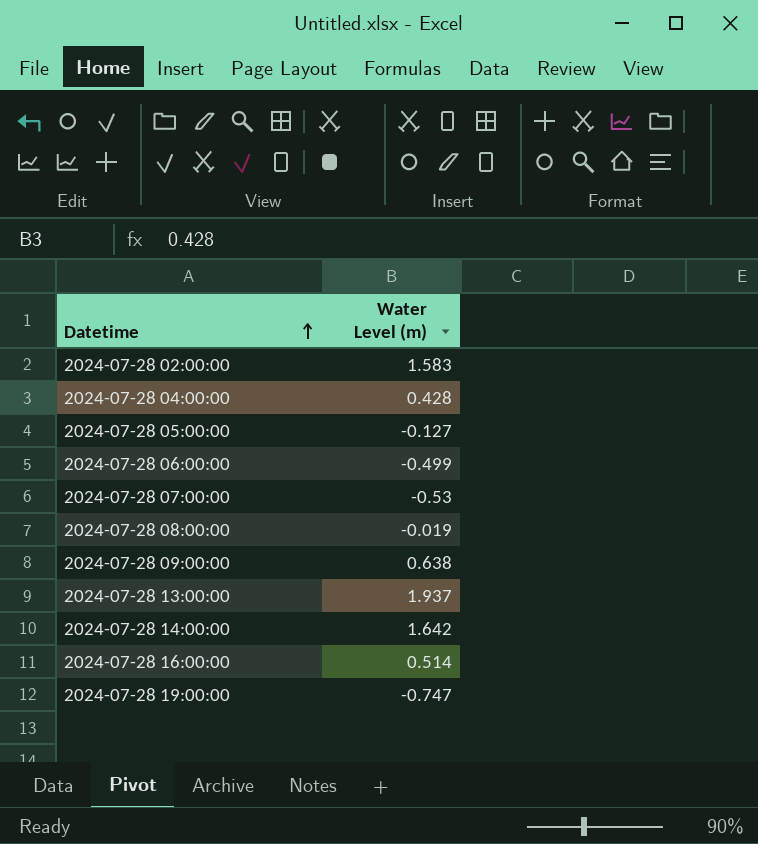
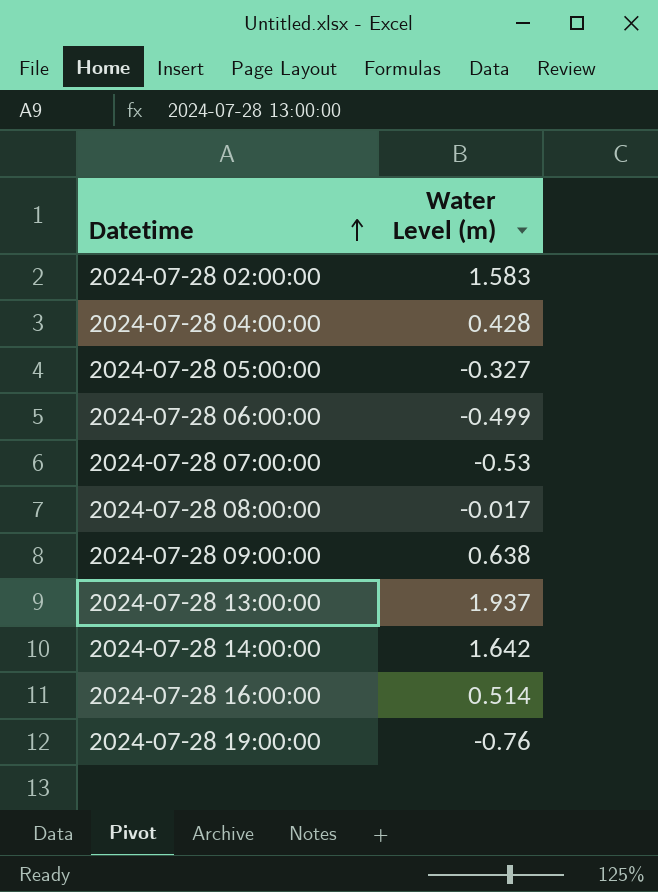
2024-07-28 05:00:00 | Water Level (m): -0.127 -> -0.327
2024-07-28 08:00:00 | Water Level (m): -0.019 -> -0.017
2024-07-28 19:00:00 | Water Level (m): -0.747 -> -0.76

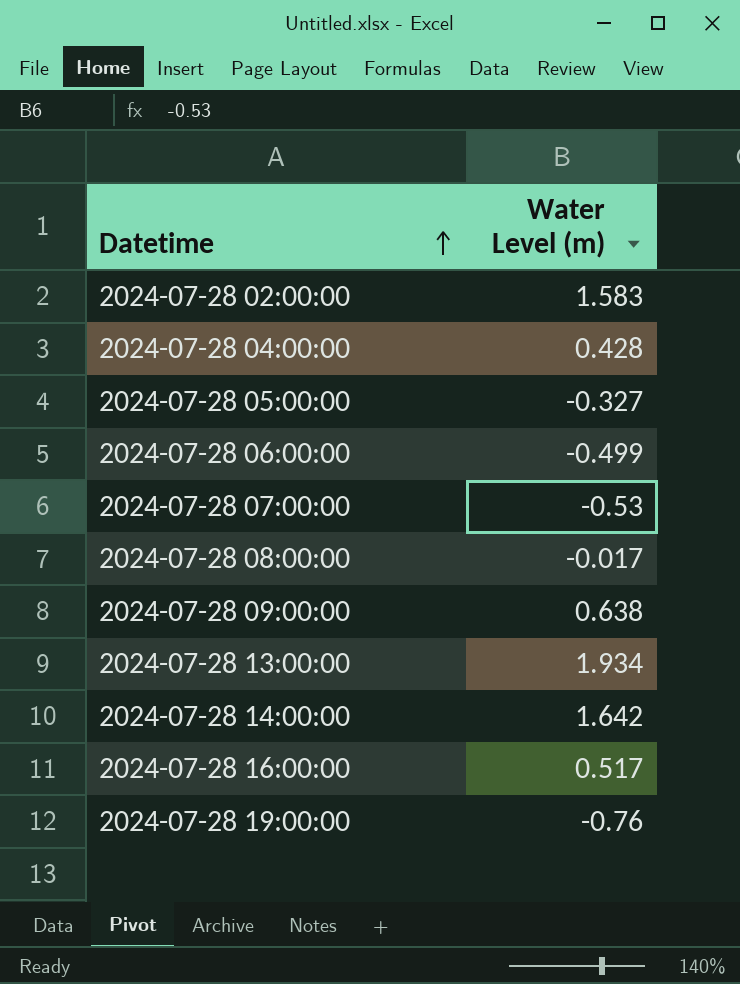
2024-07-28 13:00:00 | Water Level (m): 1.937 -> 1.934
2024-07-28 16:00:00 | Water Level (m): 0.514 -> 0.517

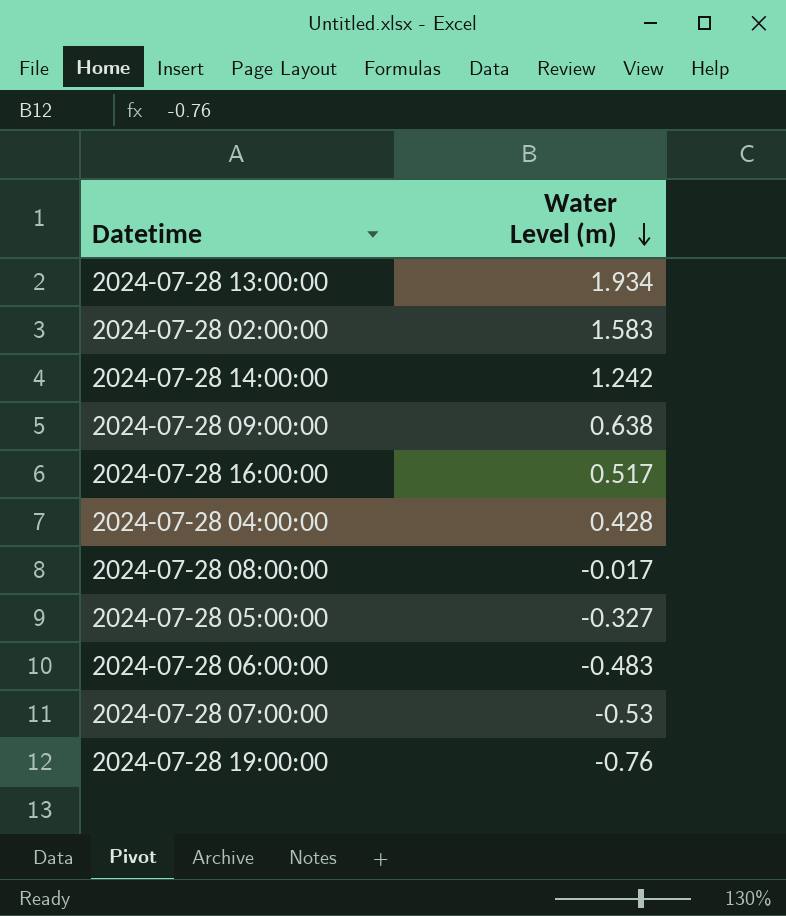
row order: Datetime ascending -> Water Level (m) descending
2024-07-28 14:00:00 | Water Level (m): 1.642 -> 1.242
2024-07-28 06:00:00 | Water Level (m): -0.499 -> -0.483

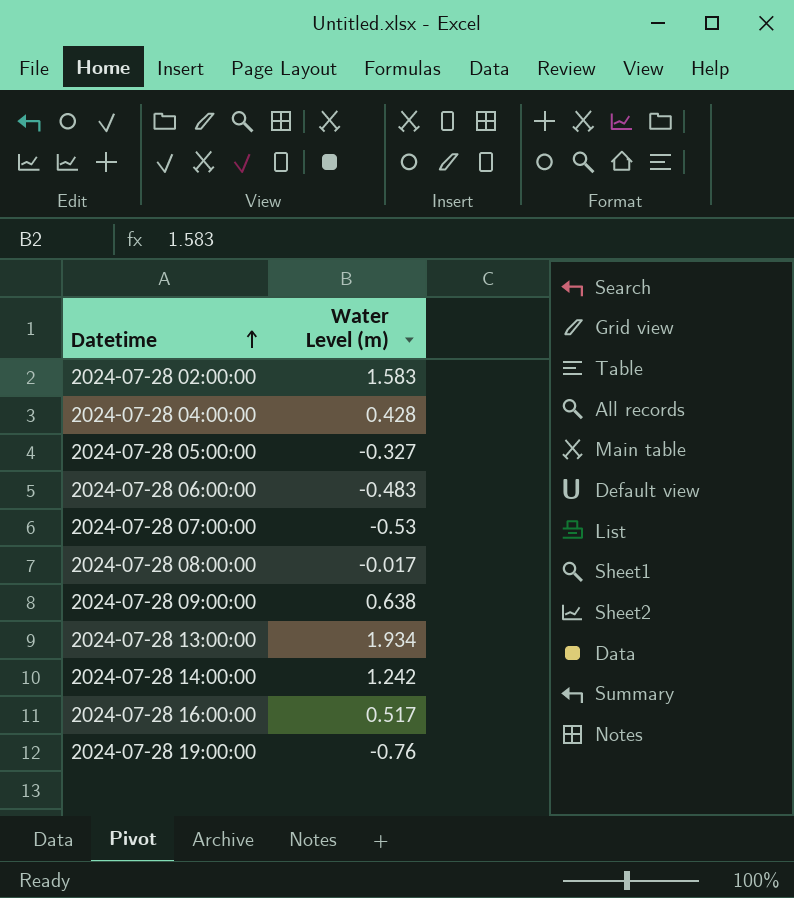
row order: Water Level (m) descending -> Datetime ascending

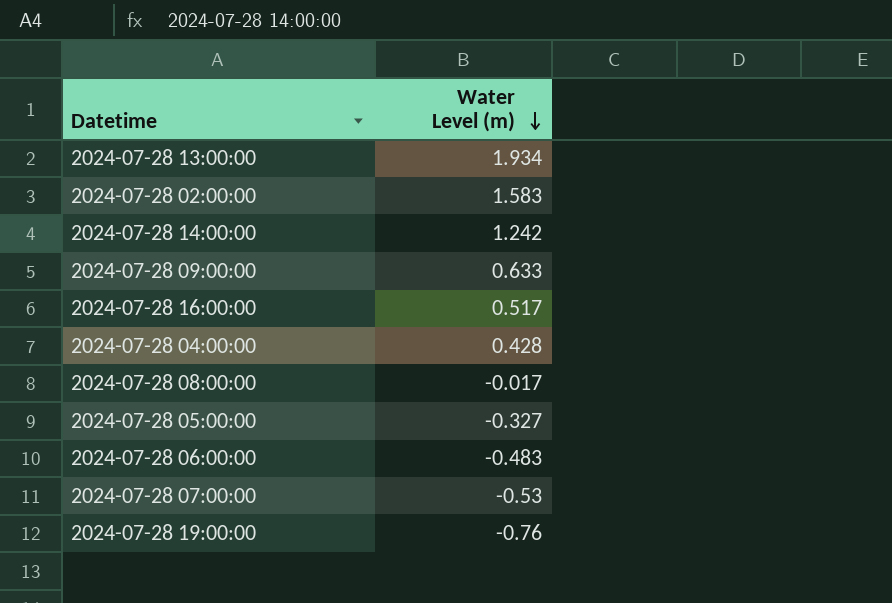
row order: Datetime ascending -> Water Level (m) descending
2024-07-28 09:00:00 | Water Level (m): 0.638 -> 0.633

